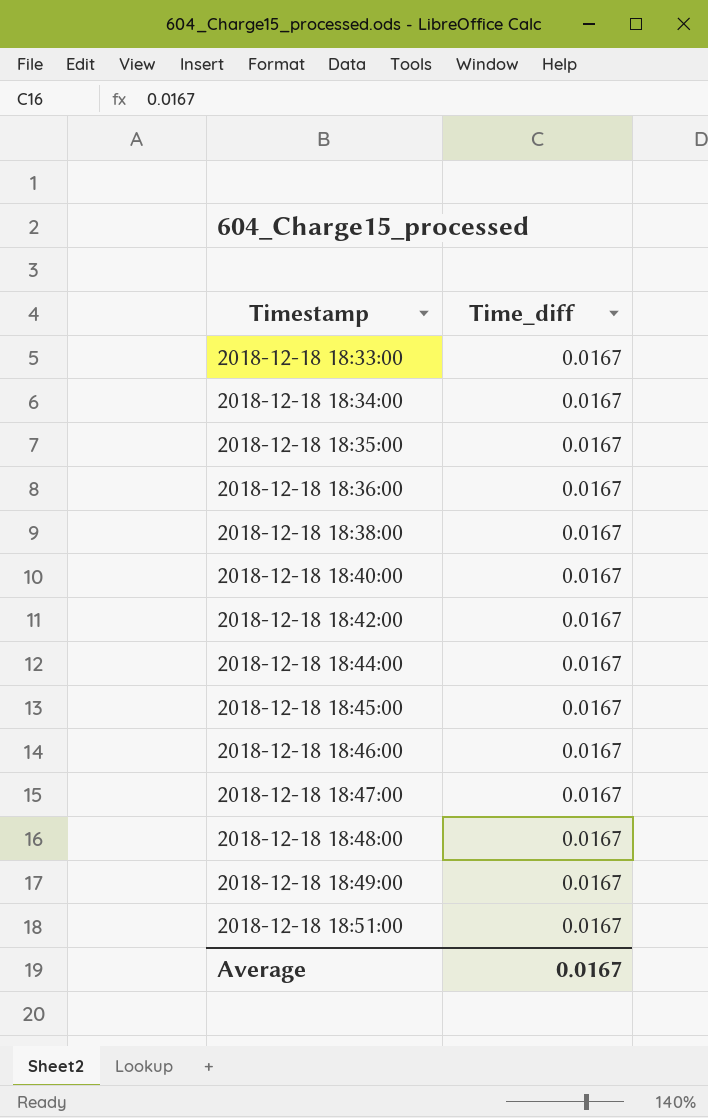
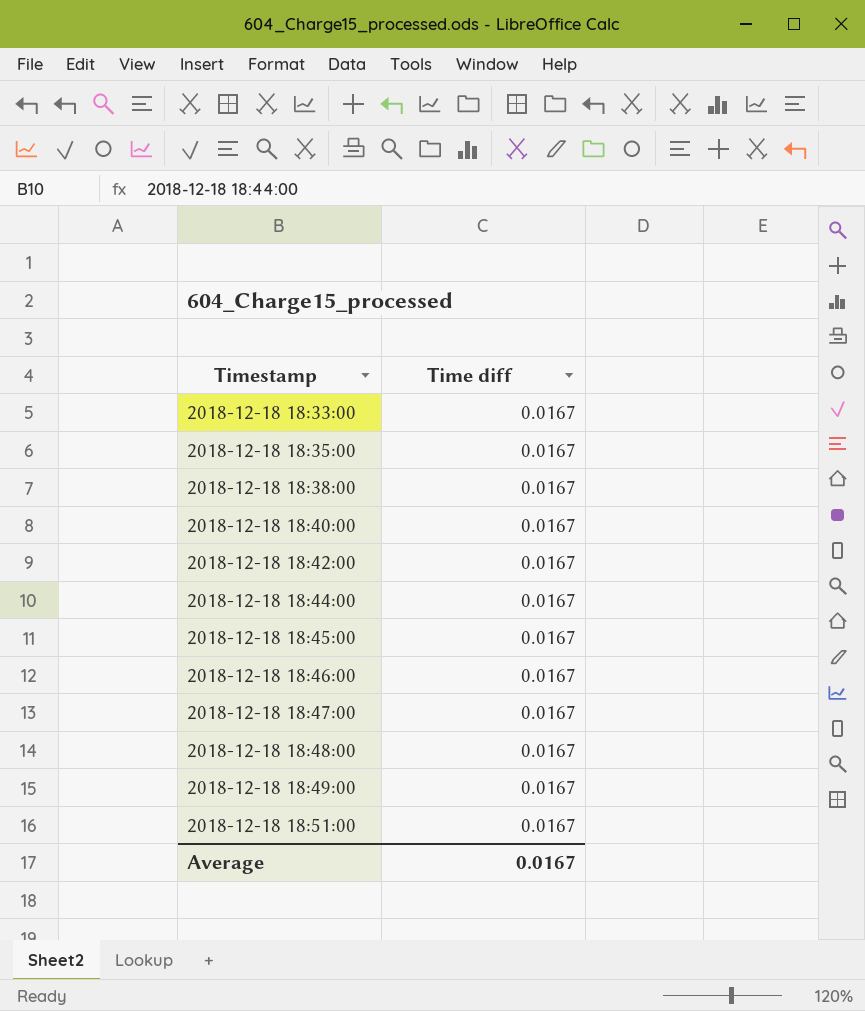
column name: Time_diff -> Time diff
row 2018-12-18 18:34:00: 0.0167 -> none
row 2018-12-18 18:36:00: 0.0167 -> none

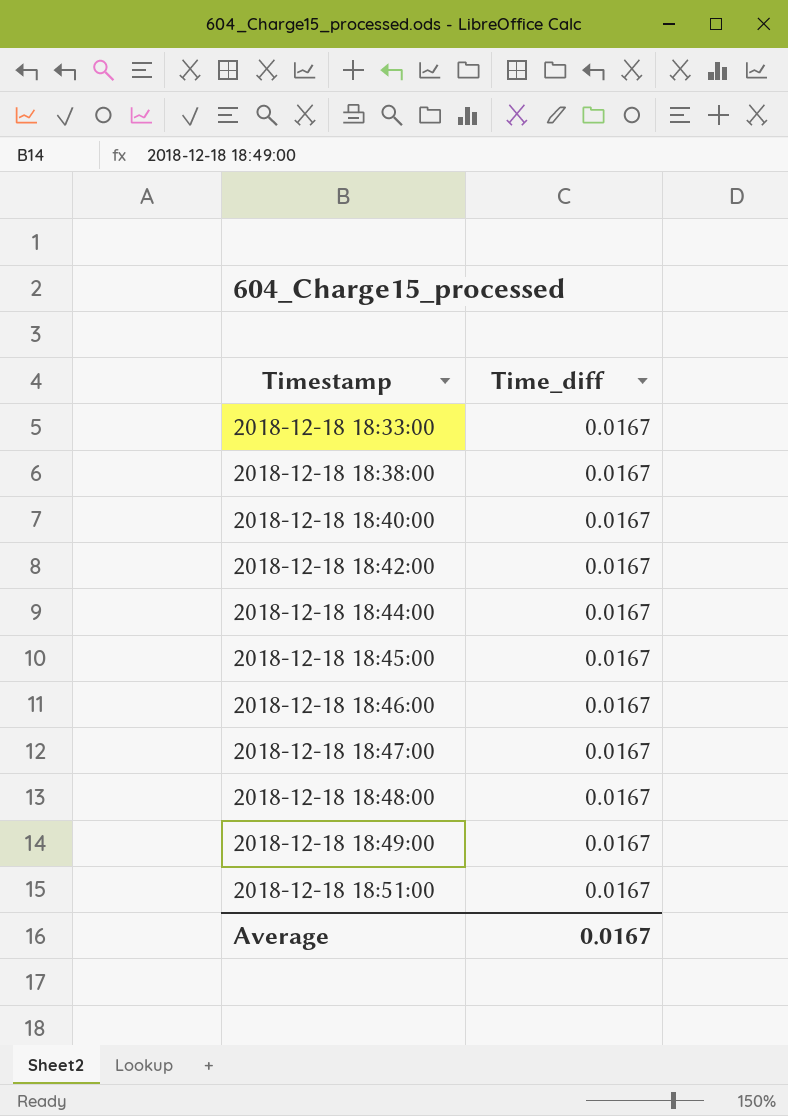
column name: Time diff -> Time_diff
row 2018-12-18 18:35:00: 0.0167 -> none

